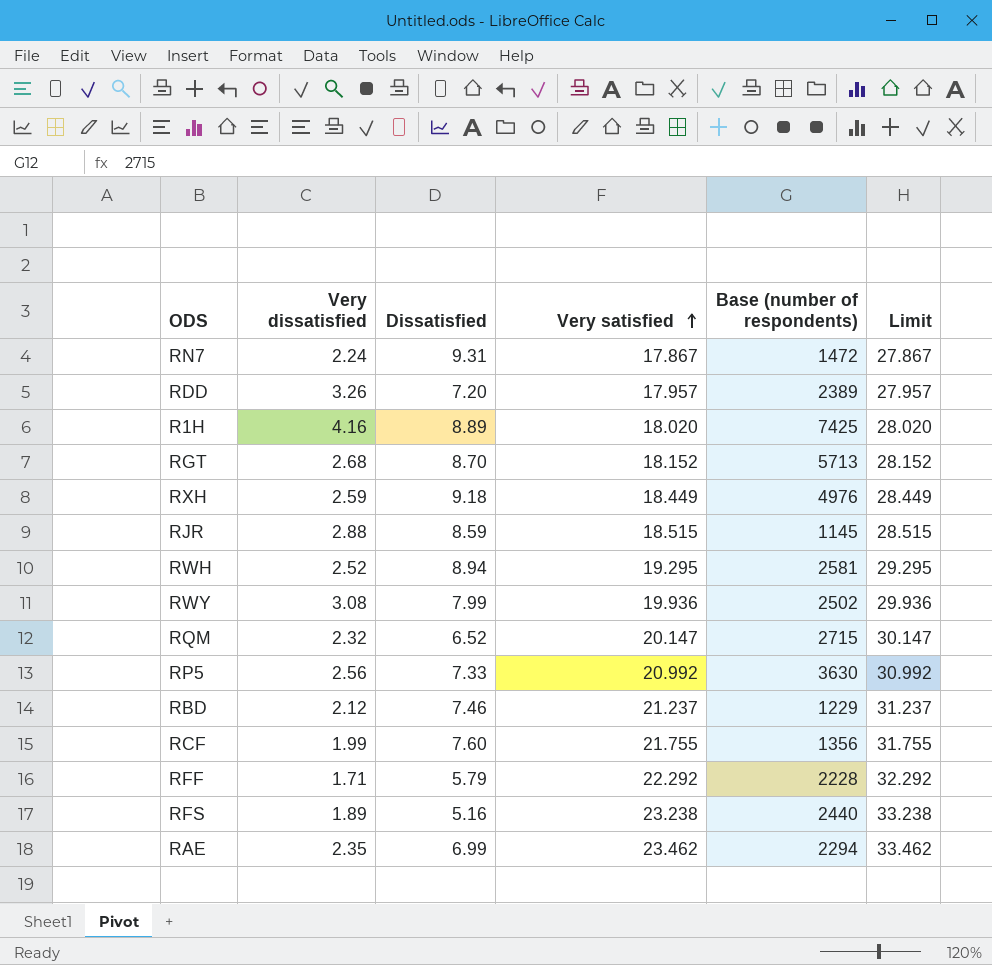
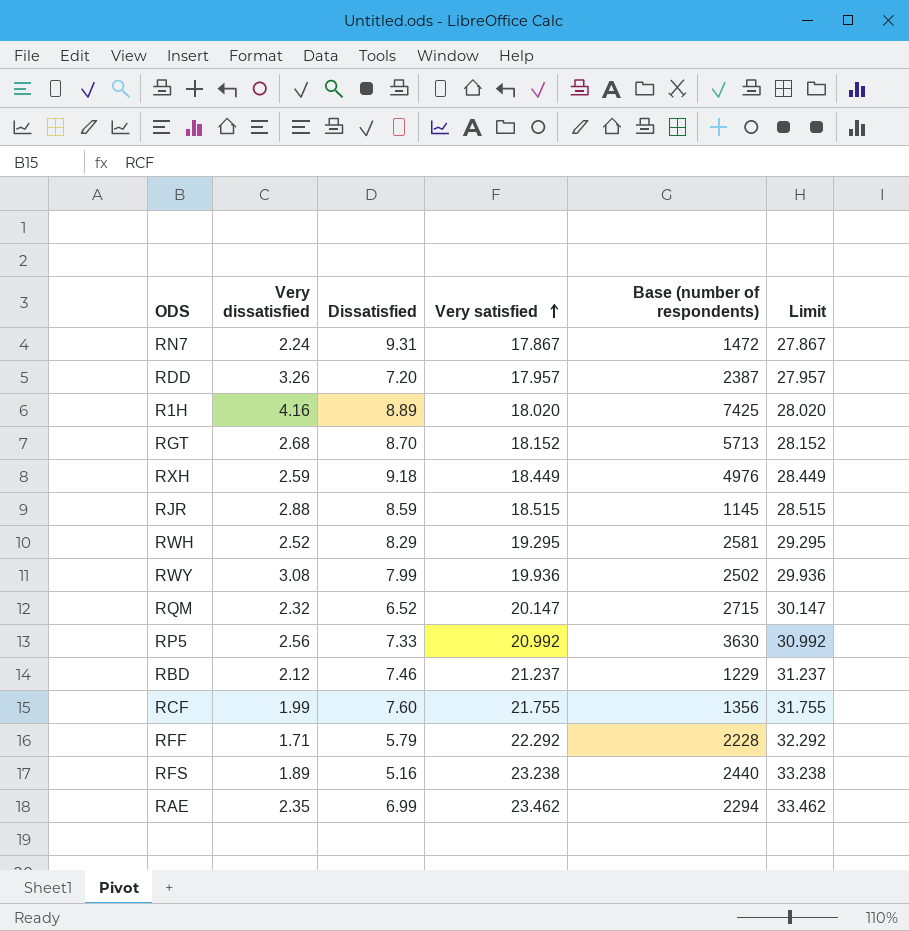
RDD | Base (number of respondents): 2389 -> 2387
RWH | Dissatisfied: 8.94 -> 8.29

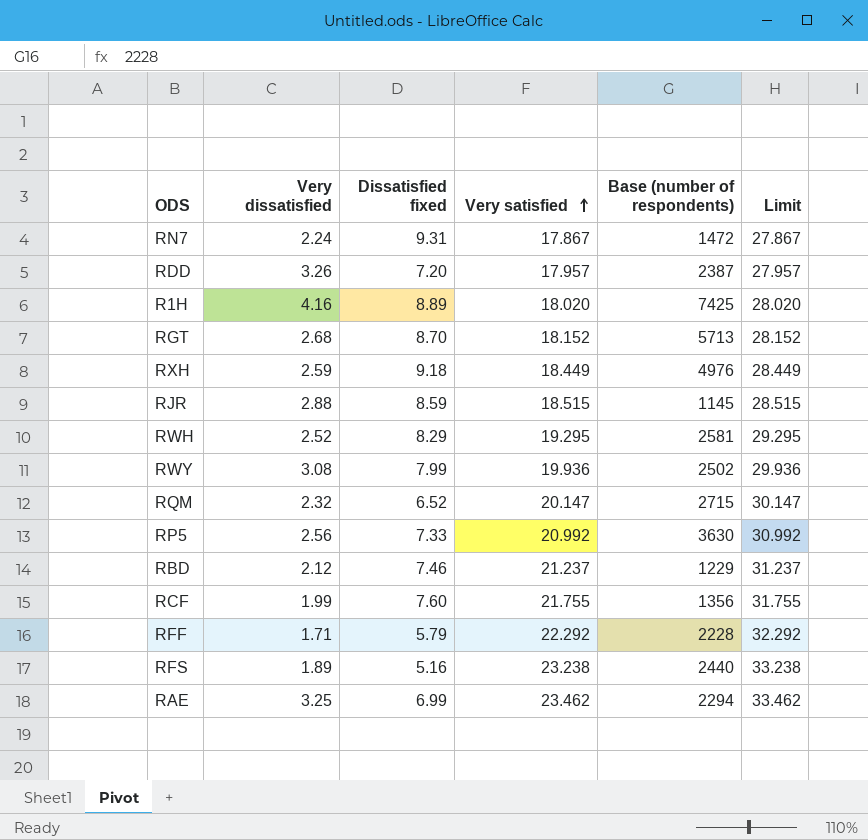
column name: Dissatisfied -> Dissatisfied fixed
RAE | Very dissatisfied: 2.35 -> 3.25

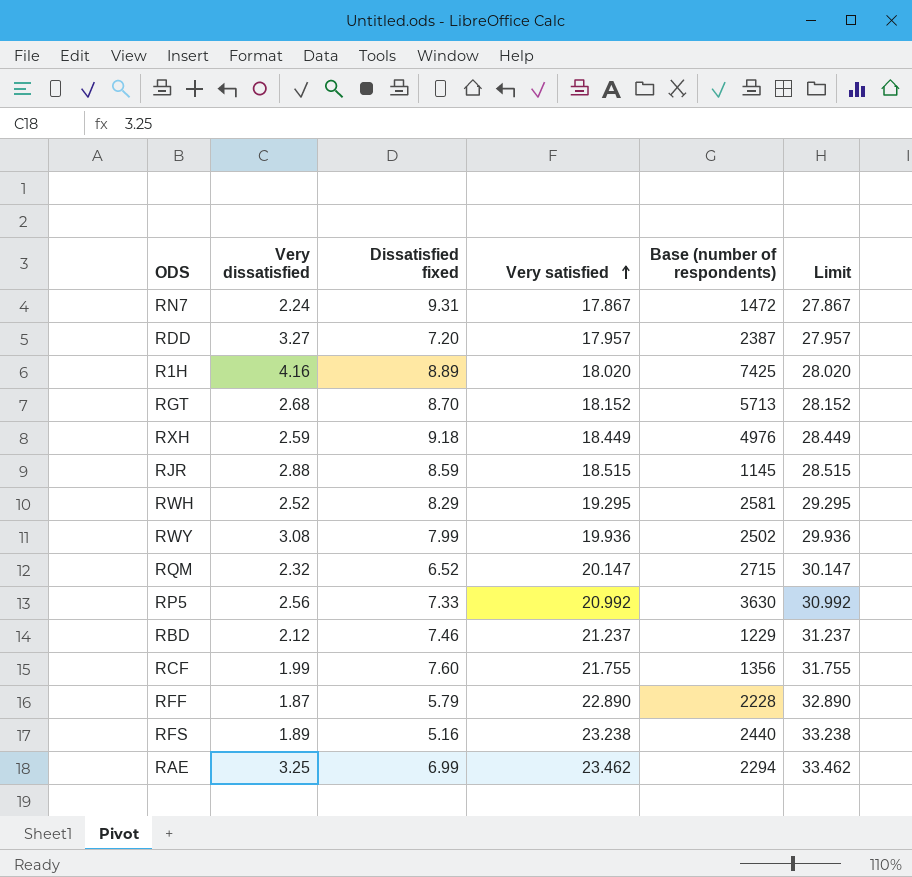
RDD | Very dissatisfied: 3.26 -> 3.27
RFF | Very dissatisfied: 1.71 -> 1.87
RFF | Very satisfied: 22.292 -> 22.890
RFF | Limit: 32.292 -> 32.890

